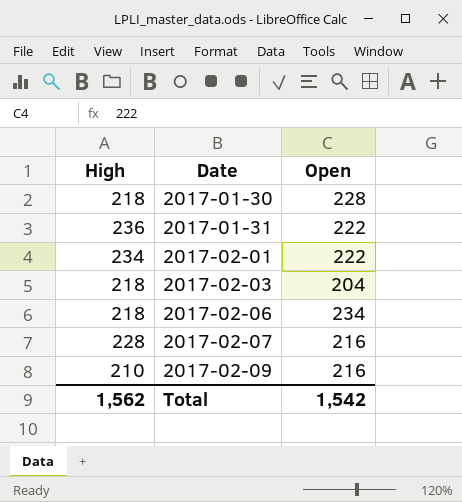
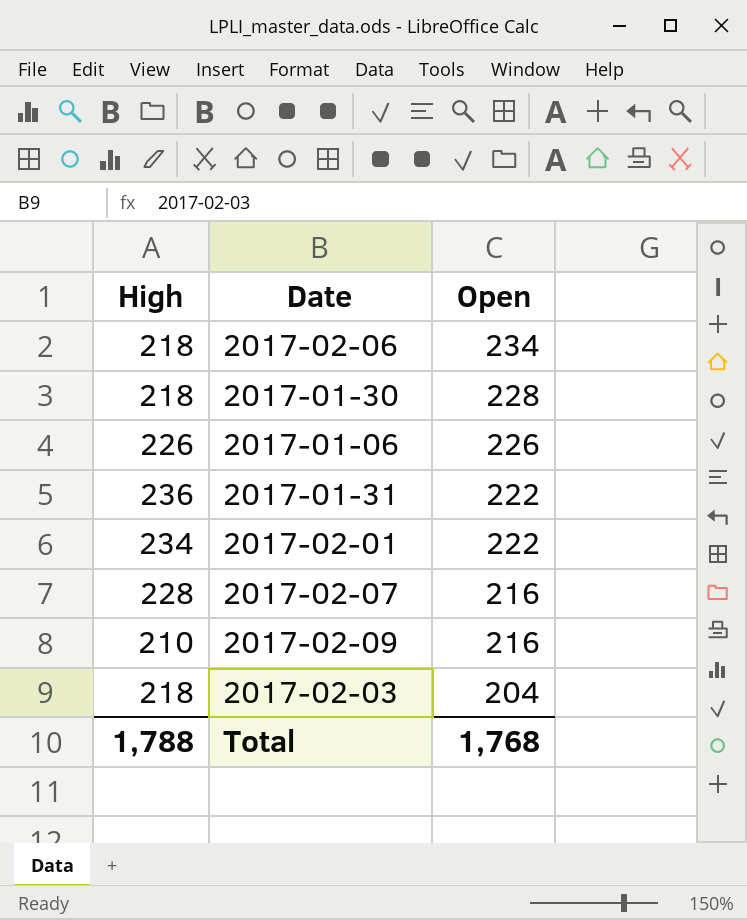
row order: Date ascending -> Open descending
row 2017-01-06: none -> 226 | 226
Total | High: 1,562 -> 1,788
Total | Open: 1,542 -> 1,768

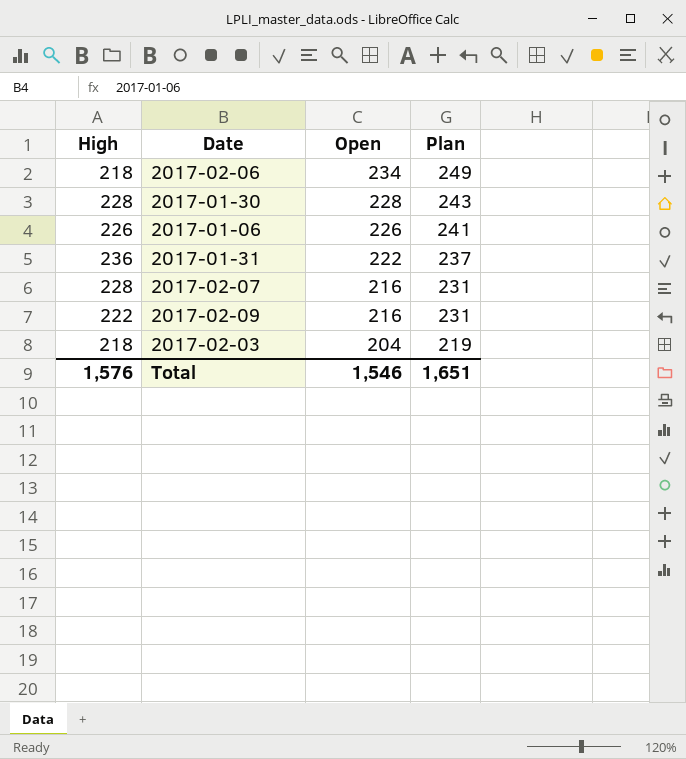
column Plan | formula: none -> [Open] + 15
row 2017-02-01: 234 | 222 -> none
2017-01-30 | High: 218 -> 228
2017-02-09 | High: 210 -> 222
Total | High: 1,788 -> 1,576
Total | Open: 1,768 -> 1,546

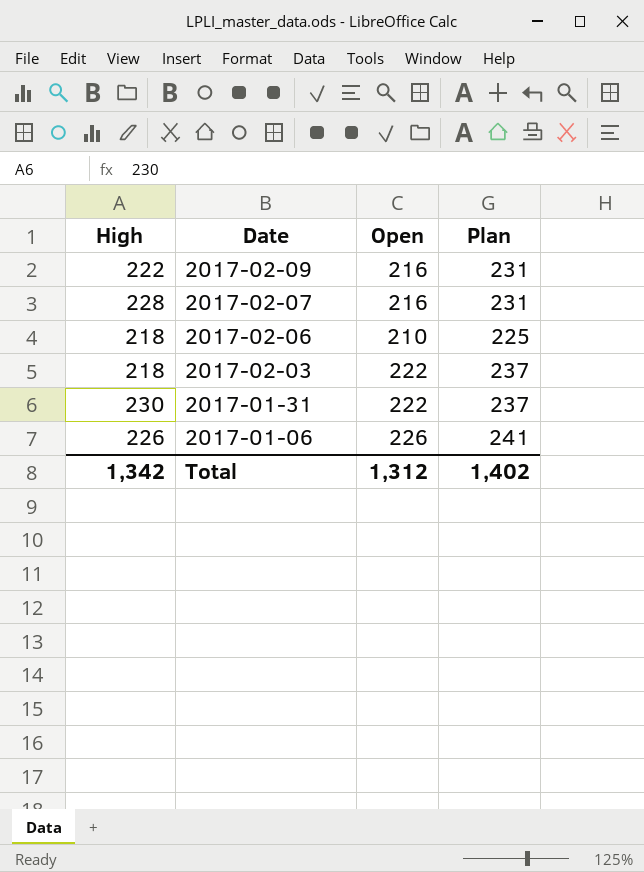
row order: Open descending -> Date descending
row 2017-01-30: 228 | 228 | 243 -> none
2017-02-06 | Open: 234 -> 210
2017-02-06 | Plan: 249 -> 225
2017-02-03 | Open: 204 -> 222
2017-02-03 | Plan: 219 -> 237
2017-01-31 | High: 236 -> 230
Total | High: 1,576 -> 1,342
Total | Open: 1,546 -> 1,312
Total | Plan: 1,651 -> 1,402

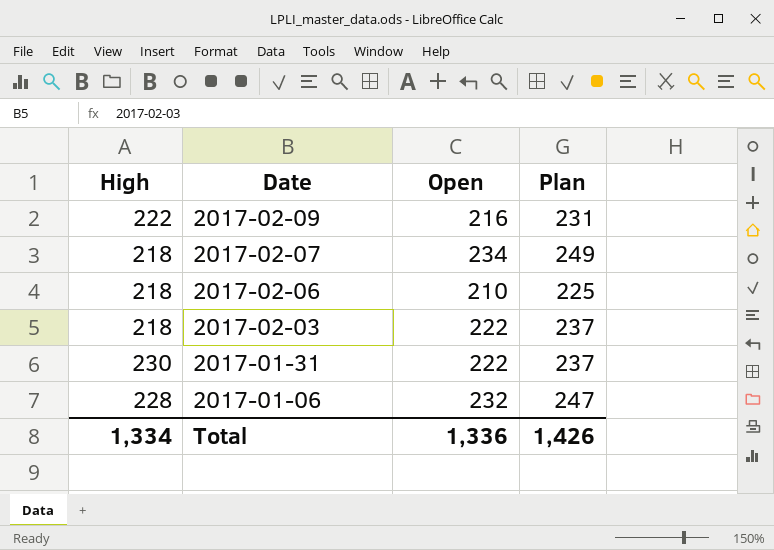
2017-02-07 | High: 228 -> 218
2017-02-07 | Open: 216 -> 234
2017-02-07 | Plan: 231 -> 249
2017-01-06 | High: 226 -> 228
2017-01-06 | Open: 226 -> 232
2017-01-06 | Plan: 241 -> 247
Total | High: 1,342 -> 1,334
Total | Open: 1,312 -> 1,336
Total | Plan: 1,402 -> 1,426

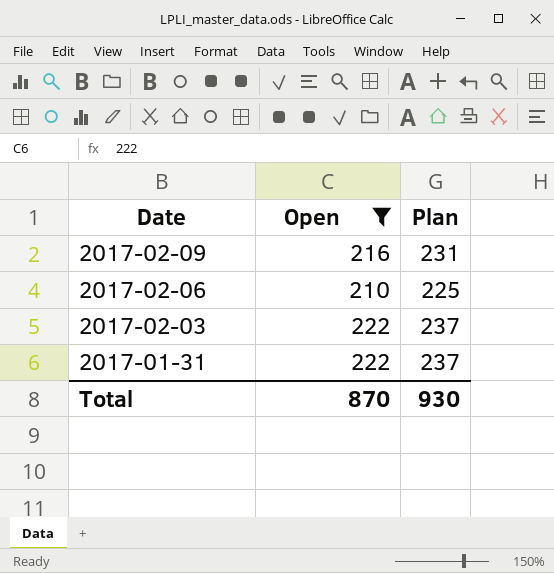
filter: none -> Open <= 222
column High | position: 1 -> none
Total | Open: 1,336 -> 870
Total | Plan: 1,426 -> 930

